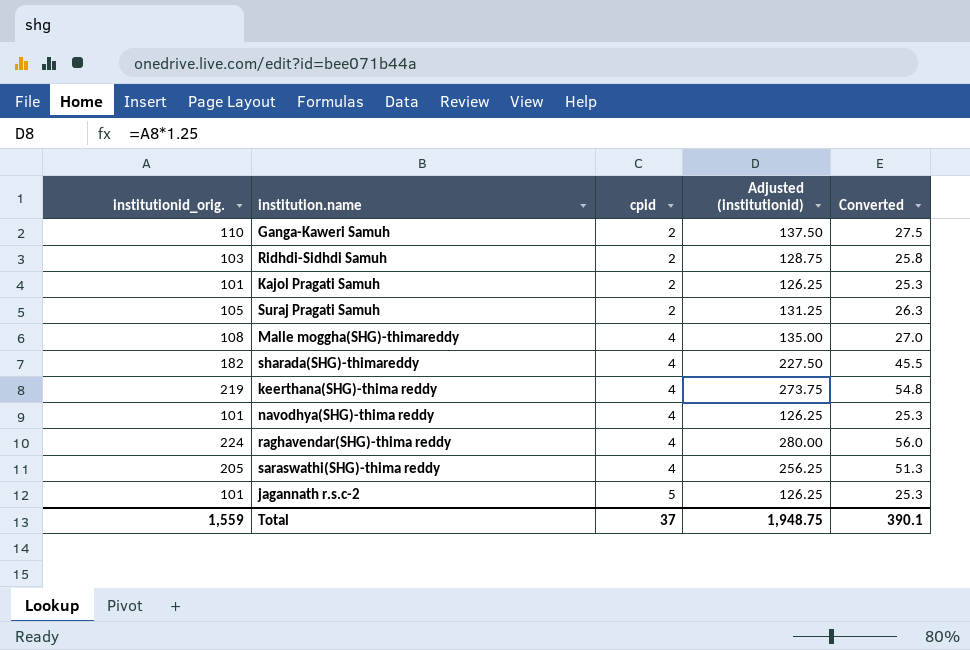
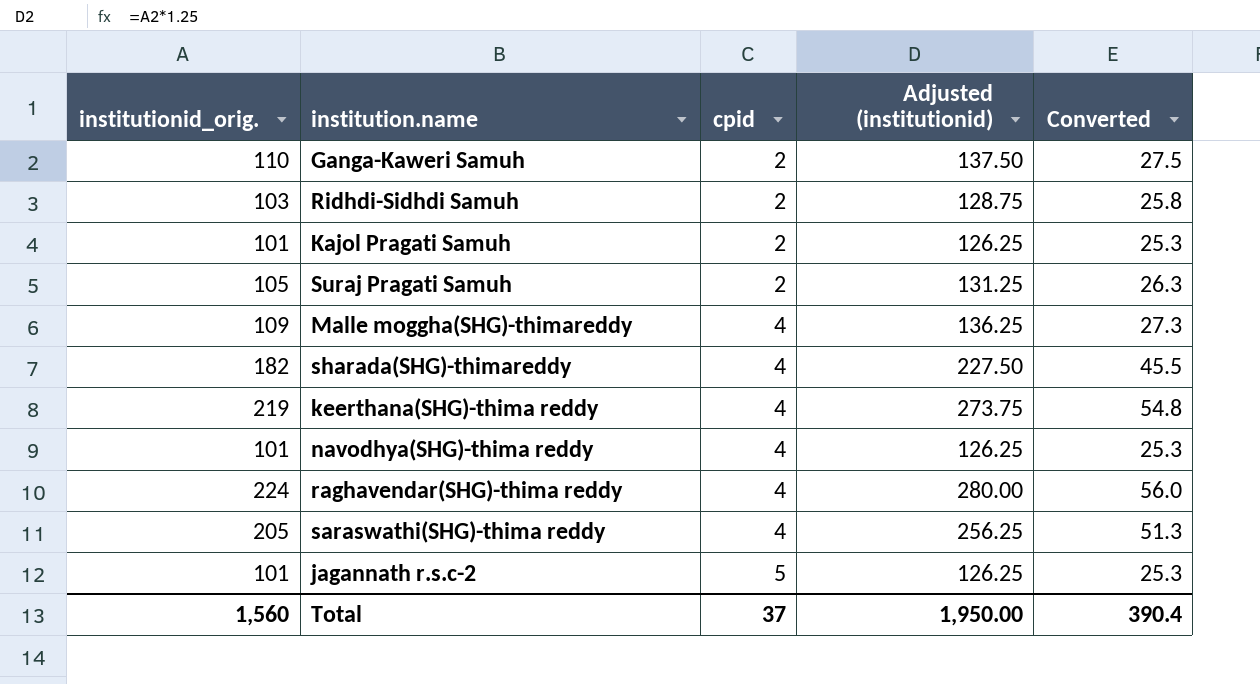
Malle moggha(SHG)-thimareddy | institutionid_orig.: 108 -> 109
Malle moggha(SHG)-thimareddy | Adjusted (institutionid): 135.00 -> 136.25
Malle moggha(SHG)-thimareddy | Converted: 27.0 -> 27.3
Total | institutionid_orig.: 1,559 -> 1,560
Total | Adjusted (institutionid): 1,948.75 -> 1,950.00
Total | Converted: 390.1 -> 390.4

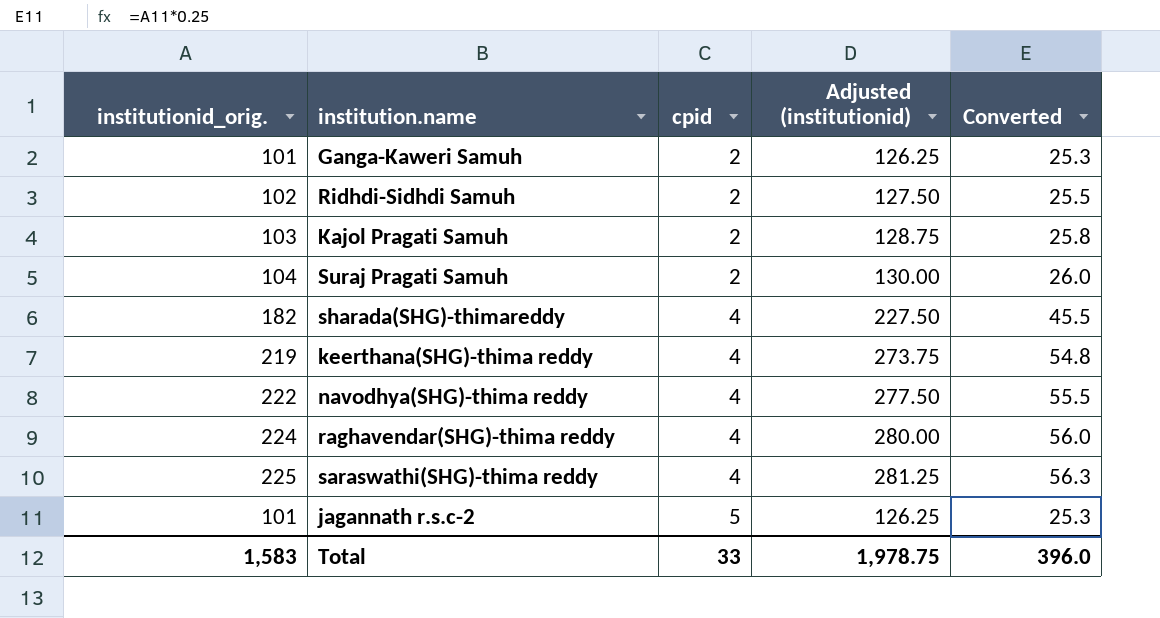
row Malle moggha(SHG)-thimareddy: 109 | 4 | 136.25 | 27.3 -> none
Ganga-Kaweri Samuh | institutionid_orig.: 110 -> 101
Ganga-Kaweri Samuh | Adjusted (institutionid): 137.50 -> 126.25
Ganga-Kaweri Samuh | Converted: 27.5 -> 25.3
Ridhdi-Sidhdi Samuh | institutionid_orig.: 103 -> 102
Ridhdi-Sidhdi Samuh | Adjusted (institutionid): 128.75 -> 127.50
Ridhdi-Sidhdi Samuh | Converted: 25.8 -> 25.5
Kajol Pragati Samuh | institutionid_orig.: 101 -> 103
Kajol Pragati Samuh | Adjusted (institutionid): 126.25 -> 128.75
Kajol Pragati Samuh | Converted: 25.3 -> 25.8
Suraj Pragati Samuh | institutionid_orig.: 105 -> 104
Suraj Pragati Samuh | Adjusted (institutionid): 131.25 -> 130.00
Suraj Pragati Samuh | Converted: 26.3 -> 26.0
navodhya(SHG)-thima reddy | institutionid_orig.: 101 -> 222
navodhya(SHG)-thima reddy | Adjusted (institutionid): 126.25 -> 277.50
navodhya(SHG)-thima reddy | Converted: 25.3 -> 55.5
saraswathi(SHG)-thima reddy | institutionid_orig.: 205 -> 225
saraswathi(SHG)-thima reddy | Adjusted (institutionid): 256.25 -> 281.25
saraswathi(SHG)-thima reddy | Converted: 51.3 -> 56.3
Total | institutionid_orig.: 1,560 -> 1,583
Total | cpid: 37 -> 33
Total | Adjusted (institutionid): 1,950.00 -> 1,978.75
Total | Converted: 390.4 -> 396.0

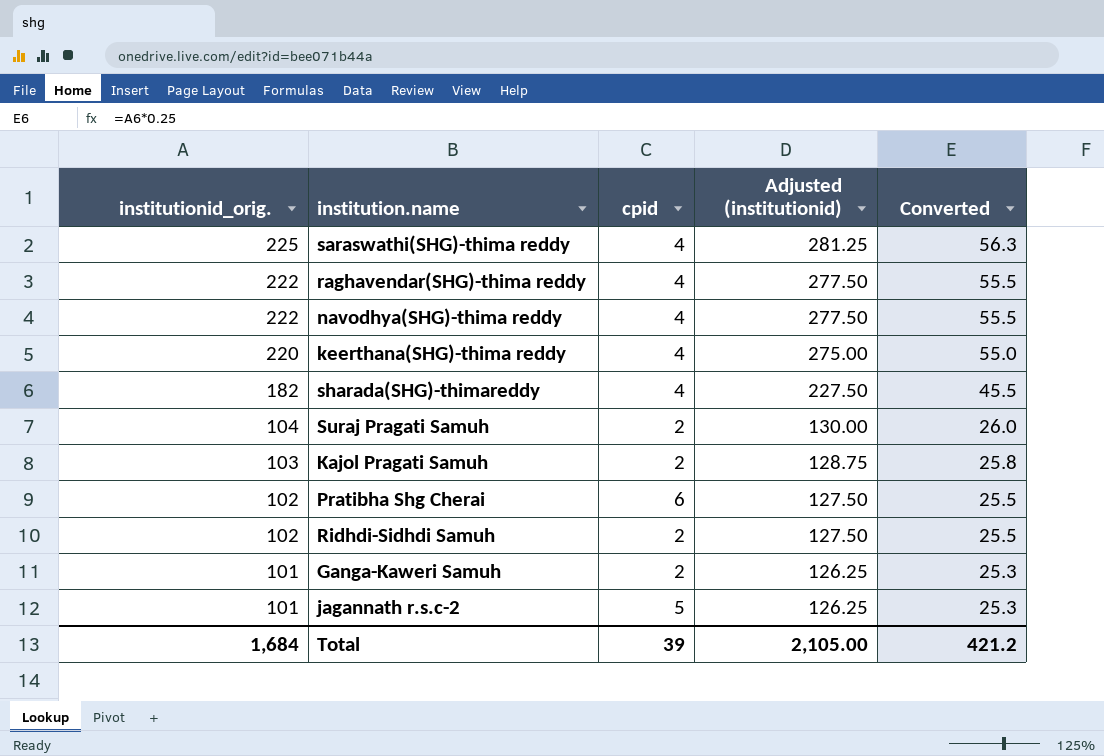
row order: cpid ascending -> institutionid_orig. descending
raghavendar(SHG)-thima reddy | institutionid_orig.: 224 -> 222
raghavendar(SHG)-thima reddy | Adjusted (institutionid): 280.00 -> 277.50
raghavendar(SHG)-thima reddy | Converted: 56.0 -> 55.5
keerthana(SHG)-thima reddy | institutionid_orig.: 219 -> 220
keerthana(SHG)-thima reddy | Adjusted (institutionid): 273.75 -> 275.00
keerthana(SHG)-thima reddy | Converted: 54.8 -> 55.0
row Pratibha Shg Cherai: none -> 102 | 6 | 127.50 | 25.5
Total | institutionid_orig.: 1,583 -> 1,684
Total | cpid: 33 -> 39
Total | Adjusted (institutionid): 1,978.75 -> 2,105.00
Total | Converted: 396.0 -> 421.2

